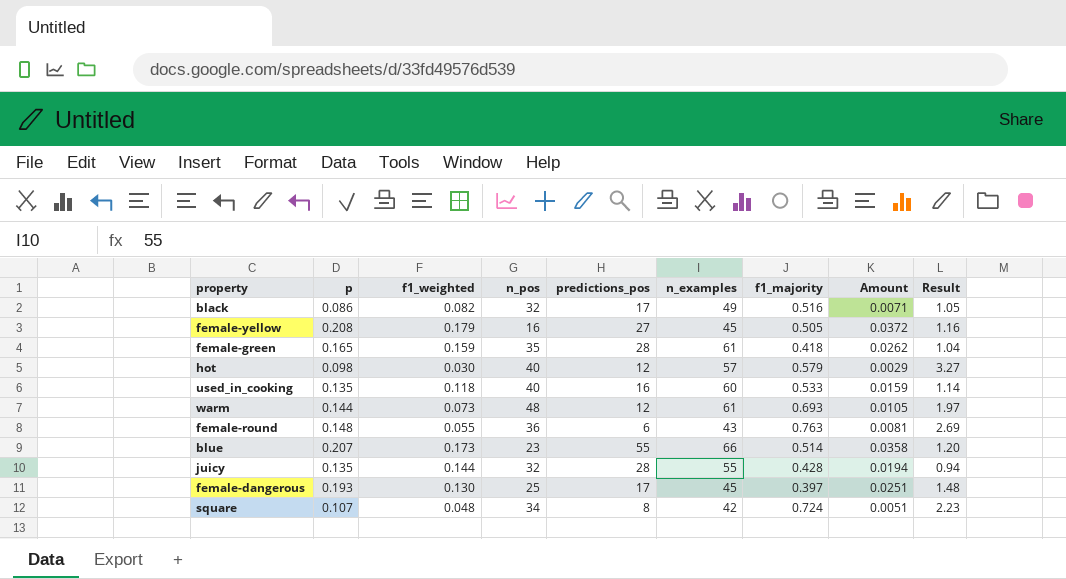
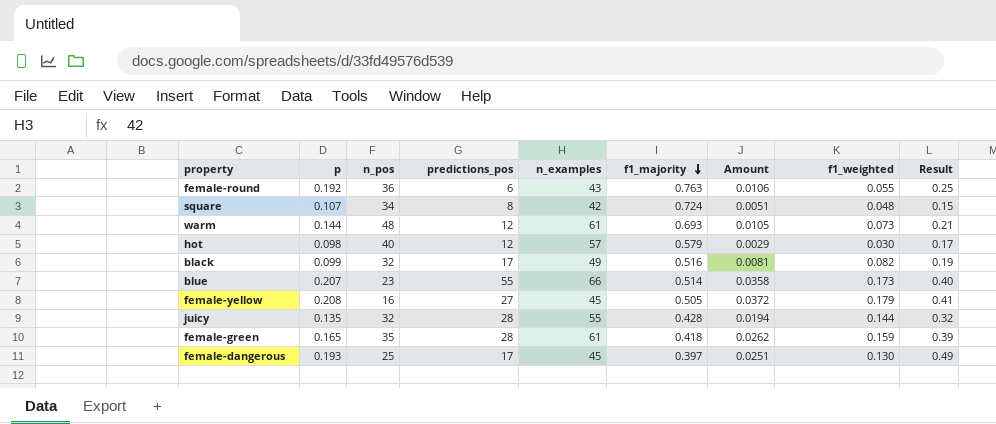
row order: none -> f1_majority descending
column f1_weighted | position: 3 -> 8
column Result | formula: [p] / [f1_weighted] -> [p] / [f1_majority]
row used_in_cooking: 0.135 | 0.118 | 40 | 16 | 60 | 0.533 | 0.0159 | 1.14 -> none
female-round | p: 0.148 -> 0.192
female-round | Amount: 0.0081 -> 0.0106
black | p: 0.086 -> 0.099
black | Amount: 0.0071 -> 0.0081

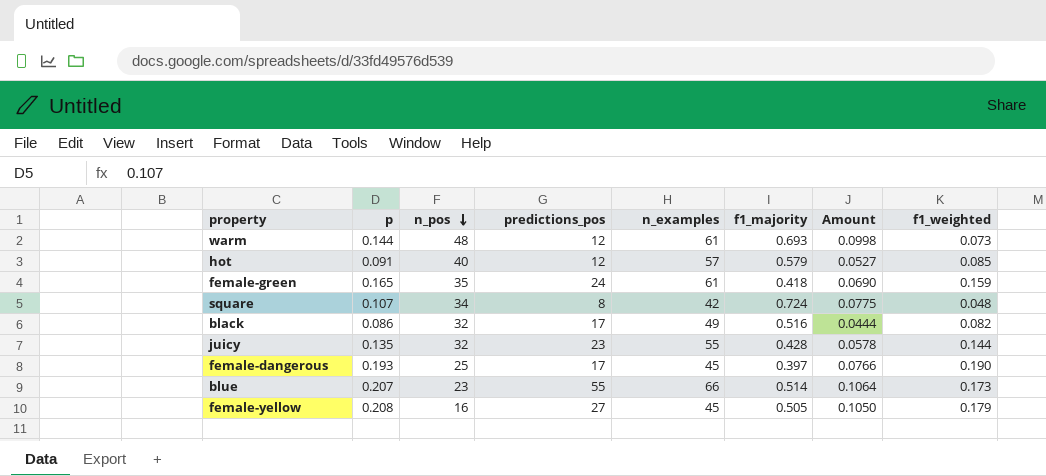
row order: f1_majority descending -> n_pos descending
column Result | formula: [p] / [f1_majority] -> none
column Amount | formula: [p] * [f1_weighted] -> [p] * [f1_majority]
row female-round: 0.192 | 36 | 6 | 43 | 0.763 | 0.0106 | 0.055 | 0.25 -> none
hot | p: 0.098 -> 0.091
hot | f1_weighted: 0.030 -> 0.085
female-green | predictions_pos: 28 -> 24
black | p: 0.099 -> 0.086
juicy | predictions_pos: 28 -> 23
female-dangerous | f1_weighted: 0.130 -> 0.190

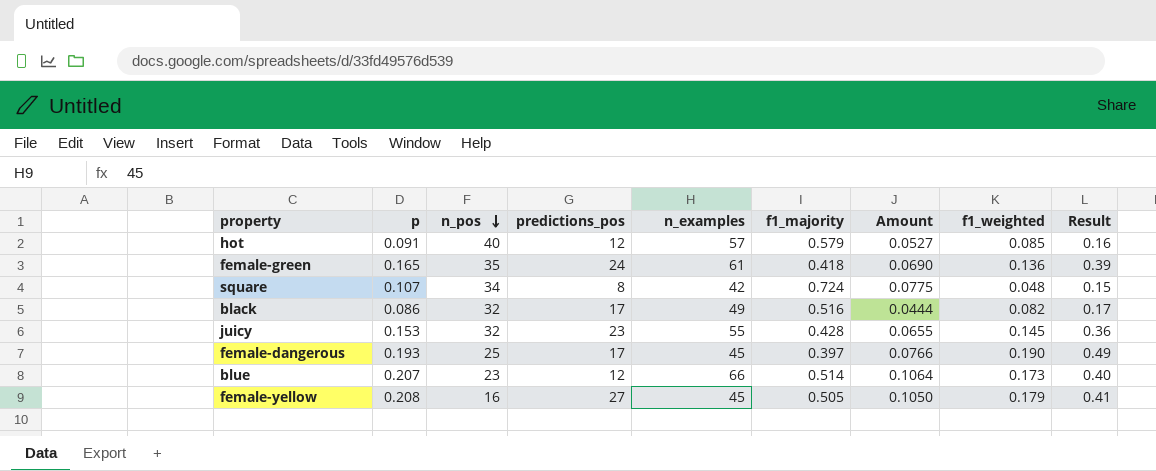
column Result | formula: none -> [p] / [f1_majority]
row warm: 0.144 | 48 | 12 | 61 | 0.693 | 0.0998 | 0.073 -> none
female-green | f1_weighted: 0.159 -> 0.136
juicy | p: 0.135 -> 0.153
juicy | Amount: 0.0578 -> 0.0655
juicy | f1_weighted: 0.144 -> 0.145
blue | predictions_pos: 55 -> 12

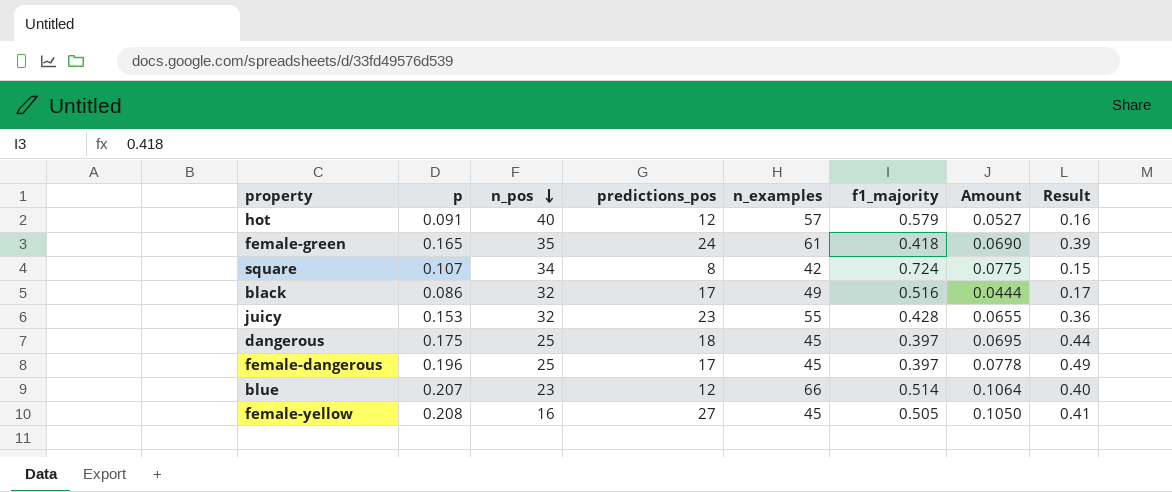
column f1_weighted | position: 8 -> none
row dangerous: none -> 0.175 | 25 | 18 | 45 | 0.397 | 0.0695 | 0.44
female-dangerous | p: 0.193 -> 0.196
female-dangerous | Amount: 0.0766 -> 0.0778

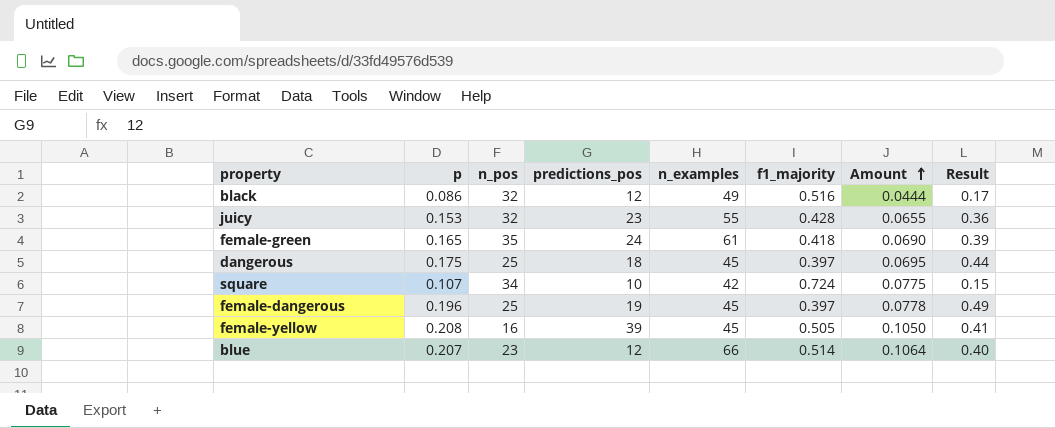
row order: n_pos descending -> Amount ascending
row hot: 0.091 | 40 | 12 | 57 | 0.579 | 0.0527 | 0.16 -> none
black | predictions_pos: 17 -> 12
square | predictions_pos: 8 -> 10
female-dangerous | predictions_pos: 17 -> 19
female-yellow | predictions_pos: 27 -> 39

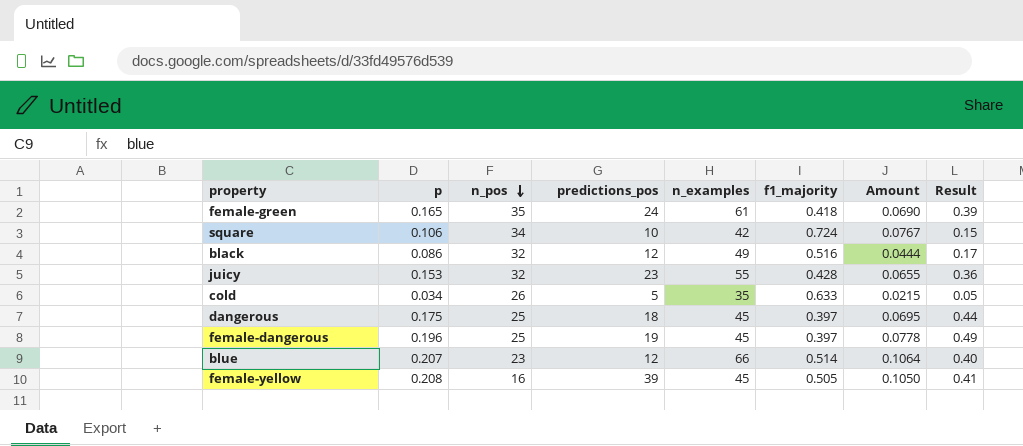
row order: Amount ascending -> n_pos descending
square | p: 0.107 -> 0.106
square | Amount: 0.0775 -> 0.0767
row cold: none -> 0.034 | 26 | 5 | 35 | 0.633 | 0.0215 | 0.05

